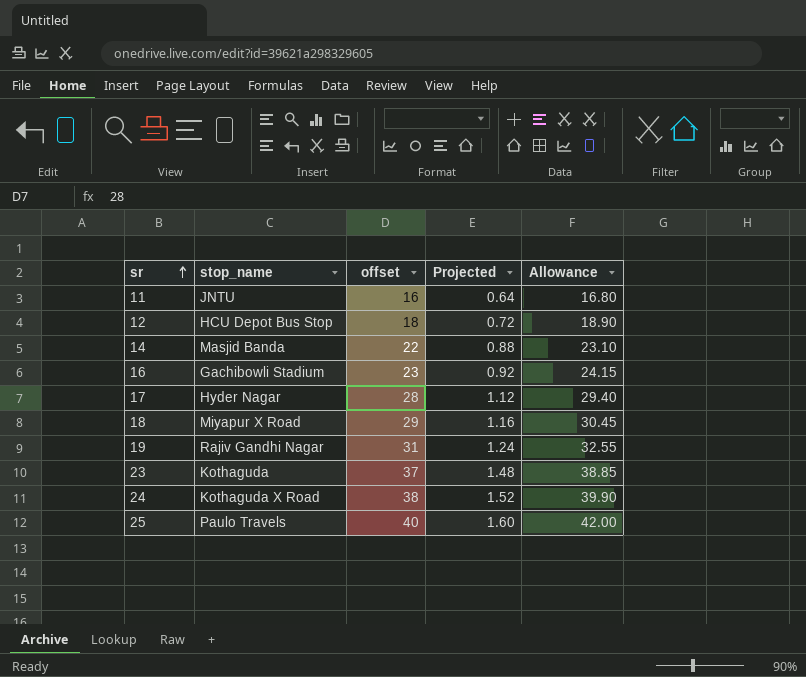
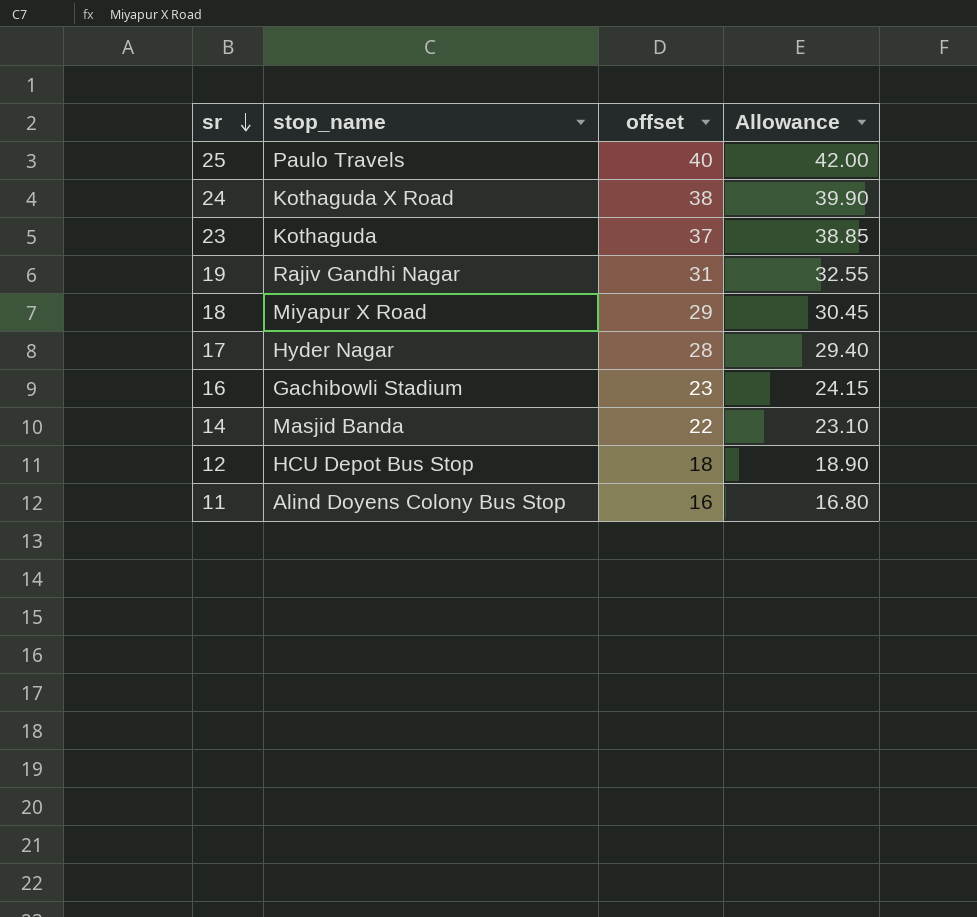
row order: sr ascending -> sr descending
column Projected | formula: [offset] * 0.04 -> none
11 | stop_name: JNTU -> Alind Doyens Colony Bus Stop

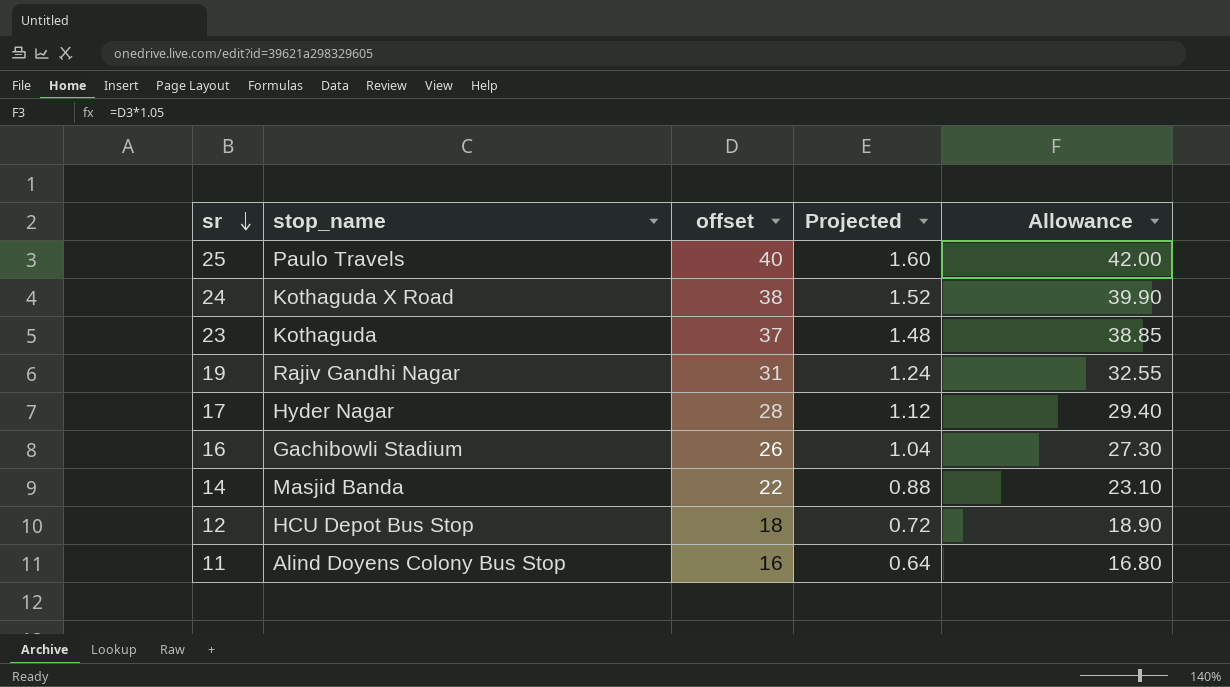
column Projected | formula: none -> [offset] * 0.04
row 18: Miyapur X Road | 29 | 30.45 -> none
16 | offset: 23 -> 26
16 | Allowance: 24.15 -> 27.30

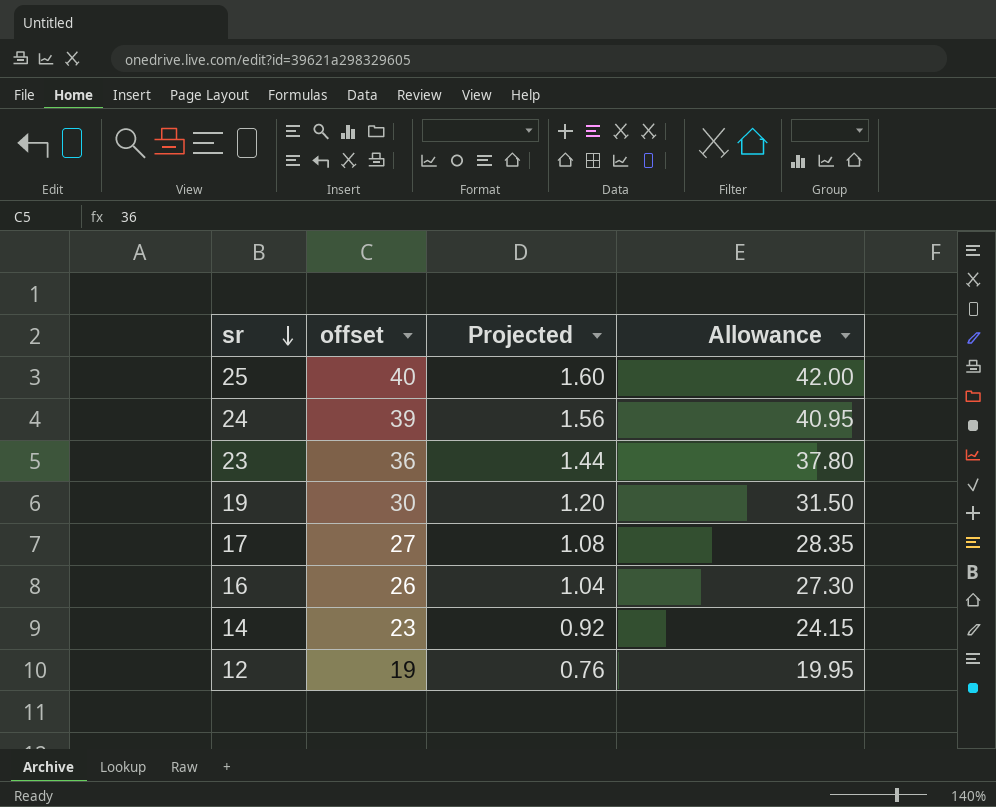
column stop_name | position: 2 -> none
row 11: Alind Doyens Colony Bus Stop | 16 | 0.64 | 16.80 -> none
24 | offset: 38 -> 39
24 | Projected: 1.52 -> 1.56
24 | Allowance: 39.90 -> 40.95
23 | offset: 37 -> 36
23 | Projected: 1.48 -> 1.44
23 | Allowance: 38.85 -> 37.80
19 | offset: 31 -> 30
19 | Projected: 1.24 -> 1.20
19 | Allowance: 32.55 -> 31.50
17 | offset: 28 -> 27
17 | Projected: 1.12 -> 1.08
17 | Allowance: 29.40 -> 28.35
14 | offset: 22 -> 23
14 | Projected: 0.88 -> 0.92
14 | Allowance: 23.10 -> 24.15
12 | offset: 18 -> 19
12 | Projected: 0.72 -> 0.76
12 | Allowance: 18.90 -> 19.95

